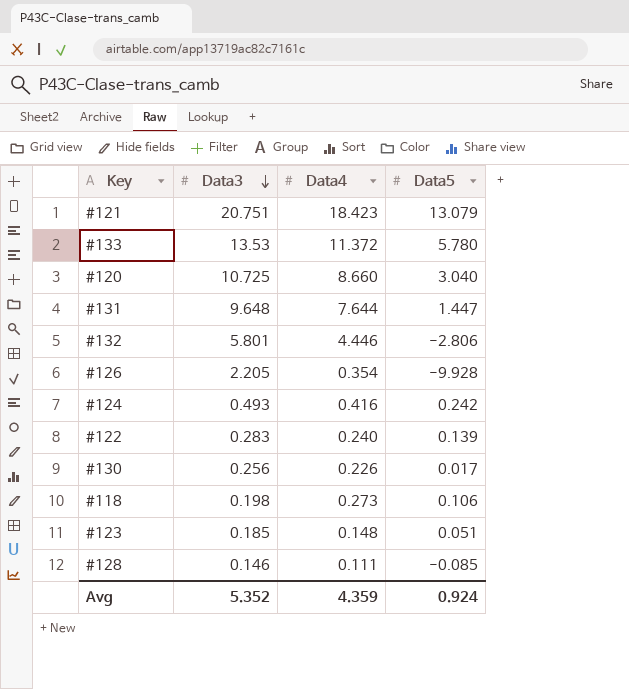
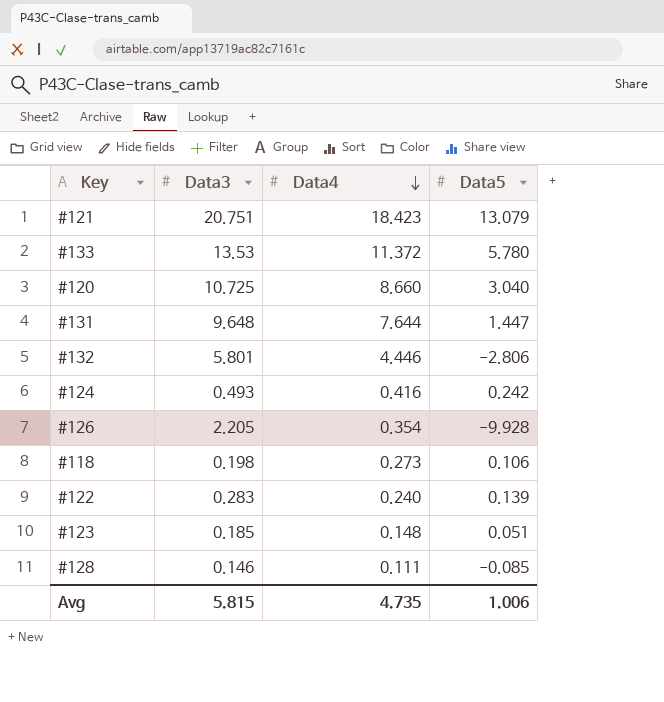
row order: Data3 descending -> Data4 descending
row #130: 0.256 | 0.226 | 0.017 -> none
Avg | Data3: 5.352 -> 5.815
Avg | Data4: 4.359 -> 4.735
Avg | Data5: 0.924 -> 1.006

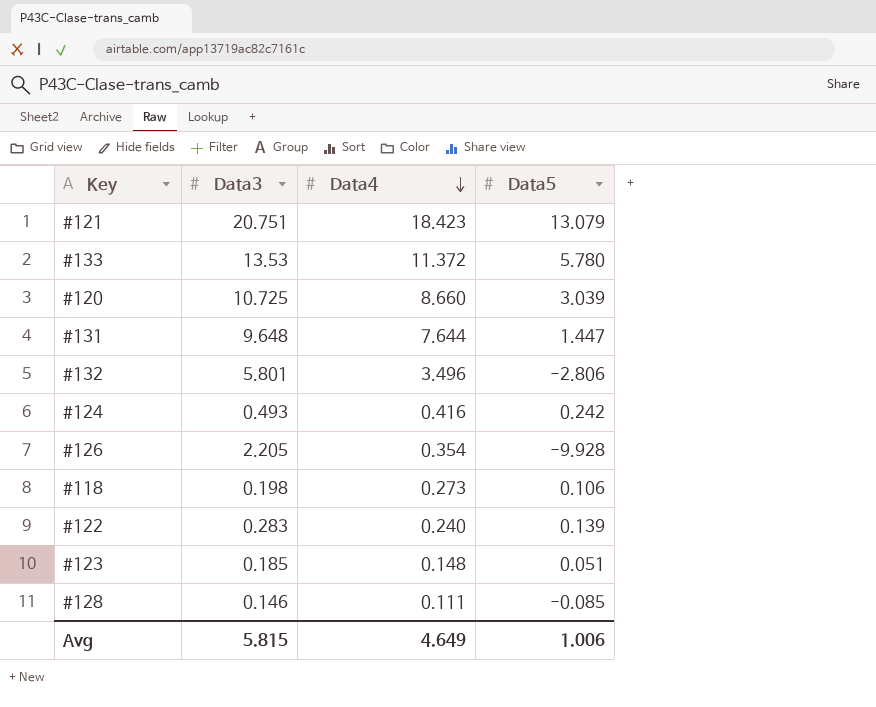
#120 | Data5: 3.040 -> 3.039
#132 | Data4: 4.446 -> 3.496
Avg | Data4: 4.735 -> 4.649

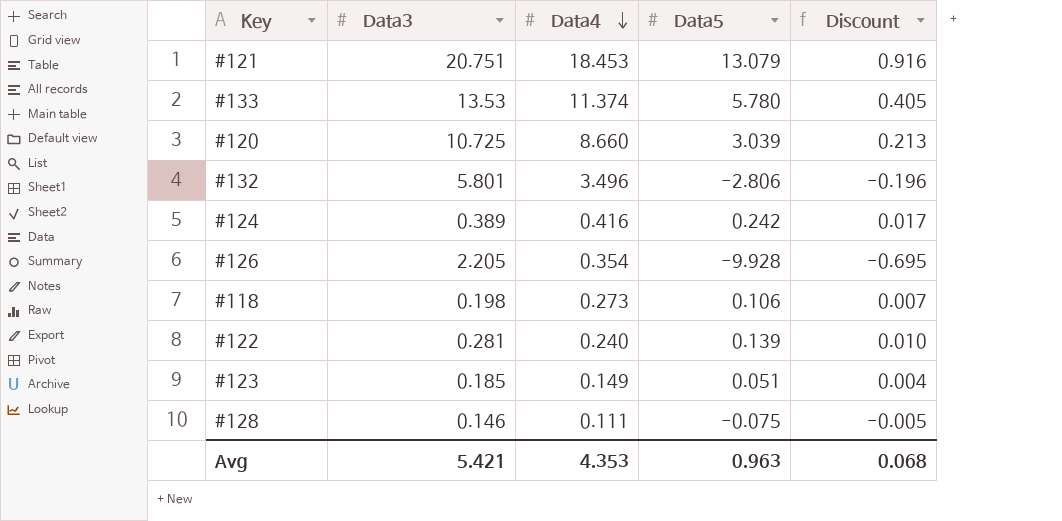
column Discount | formula: none -> [Data5] * 0.07
row #131: 9.648 | 7.644 | 1.447 -> none
#121 | Data4: 18.423 -> 18.453
#133 | Data4: 11.372 -> 11.374
#124 | Data3: 0.493 -> 0.389
#122 | Data3: 0.283 -> 0.281
#123 | Data4: 0.148 -> 0.149
#128 | Data5: -0.085 -> -0.075
Avg | Data3: 5.815 -> 5.421
Avg | Data4: 4.649 -> 4.353
Avg | Data5: 1.006 -> 0.963

